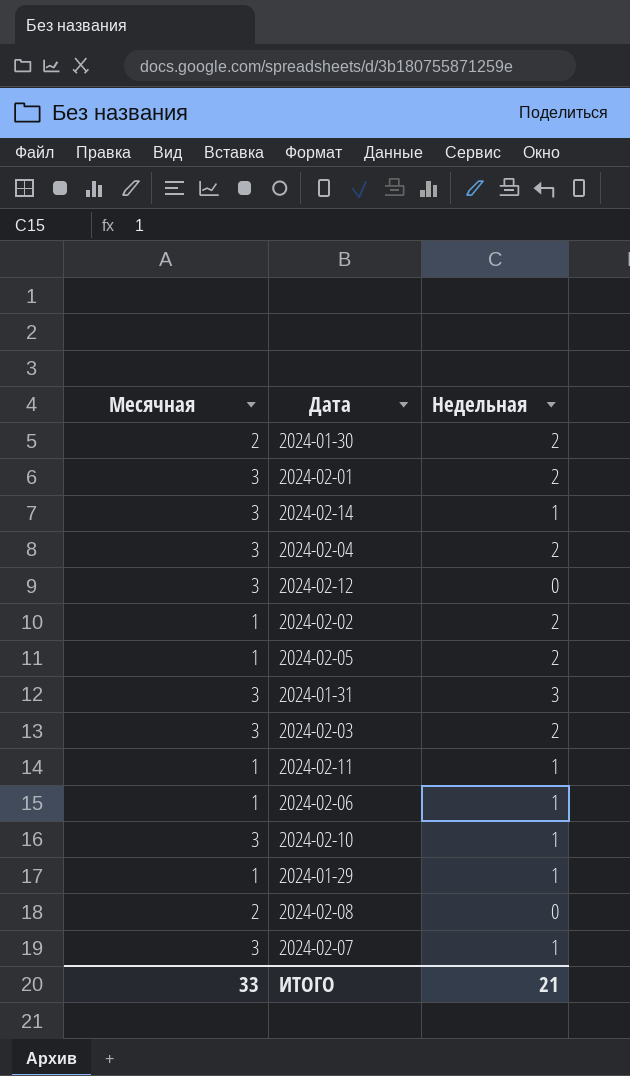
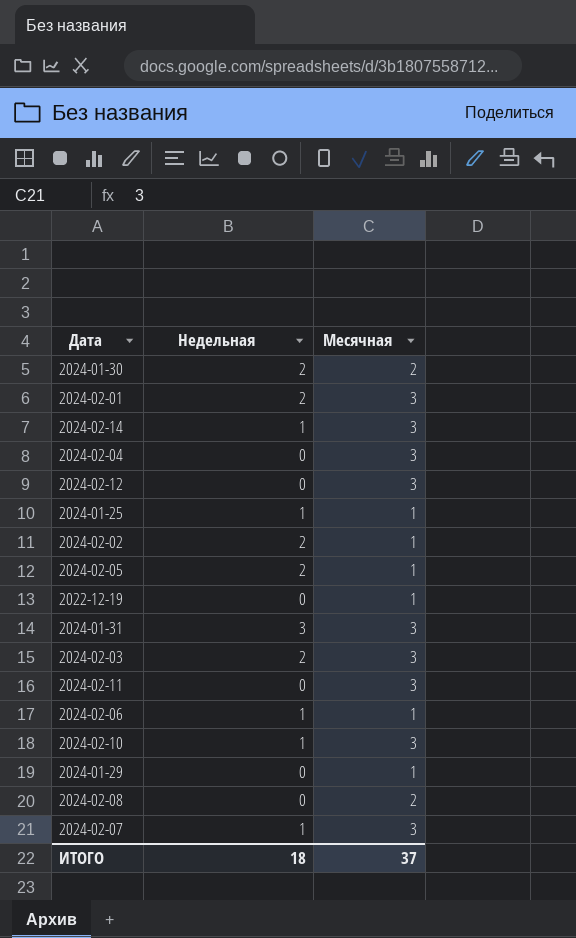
column Месячная | position: 1 -> 3
2024-02-04 | Недельная: 2 -> 0
row 2024-01-25: none -> 1 | 1
row 2022-12-19: none -> 0 | 1
2024-02-11 | Недельная: 1 -> 0
2024-02-11 | Месячная: 1 -> 3
2024-01-29 | Недельная: 1 -> 0
ИТОГО | Недельная: 21 -> 18
ИТОГО | Месячная: 33 -> 37

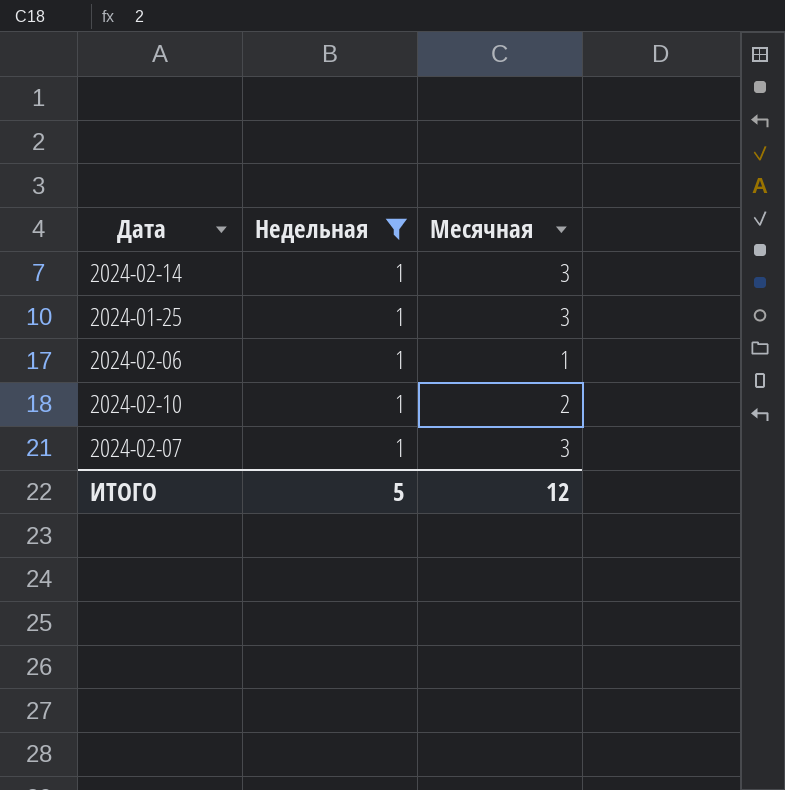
filter: none -> Недельная = 1
2024-01-25 | Месячная: 1 -> 3
2024-02-10 | Месячная: 3 -> 2
ИТОГО | Недельная: 18 -> 5
ИТОГО | Месячная: 37 -> 12

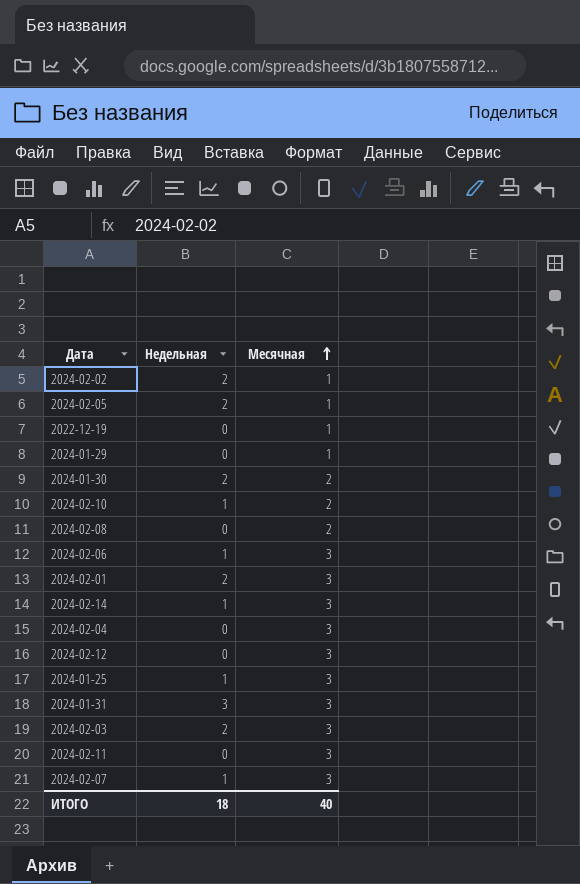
filter: Недельная = 1 -> none
row order: none -> Месячная ascending
2024-02-06 | Месячная: 1 -> 3
ИТОГО | Недельная: 5 -> 18
ИТОГО | Месячная: 12 -> 40

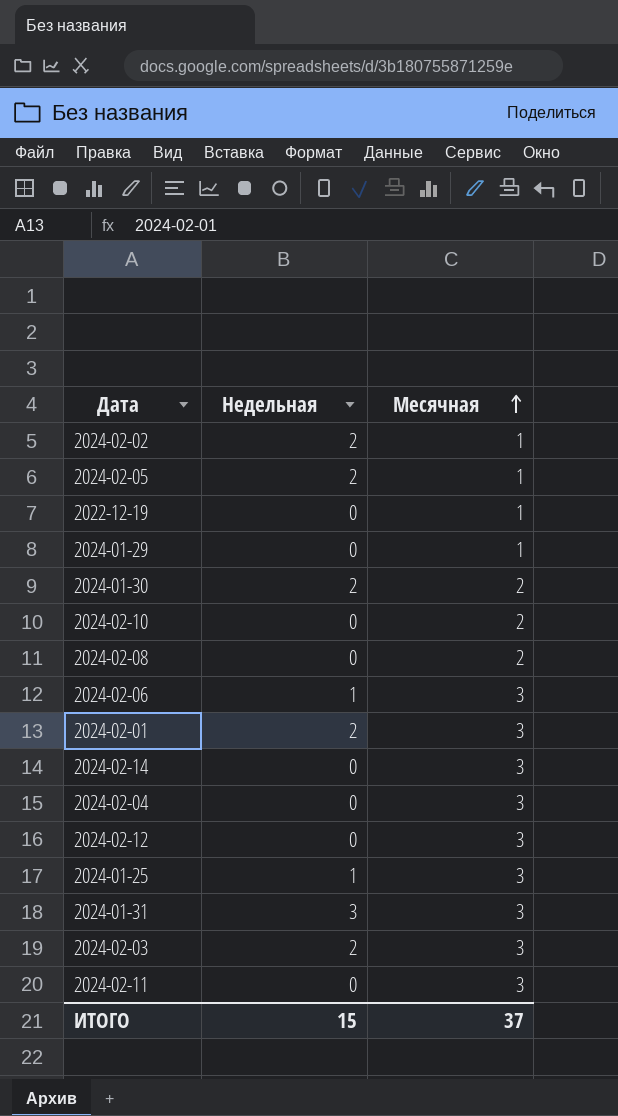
row 2024-02-07: 1 | 3 -> none
2024-02-10 | Недельная: 1 -> 0
2024-02-14 | Недельная: 1 -> 0
ИТОГО | Недельная: 18 -> 15
ИТОГО | Месячная: 40 -> 37

